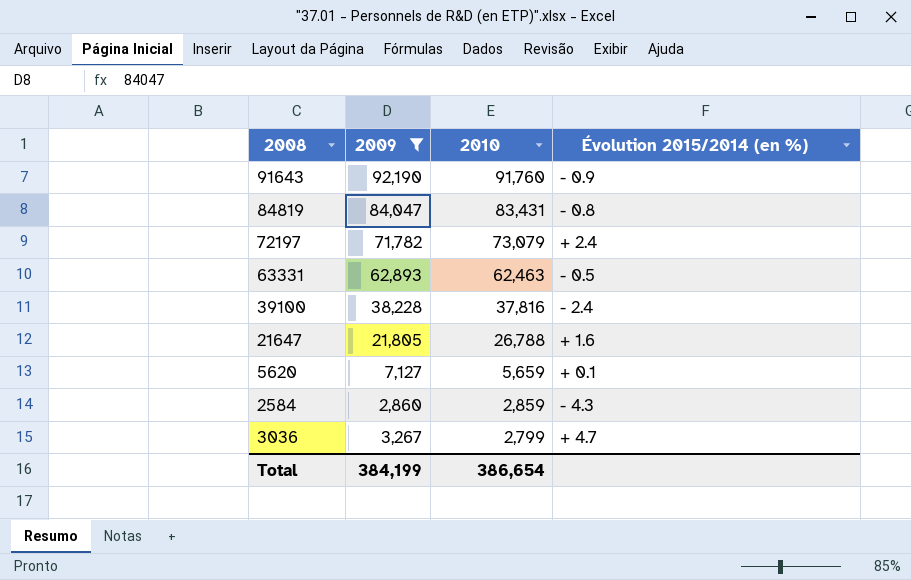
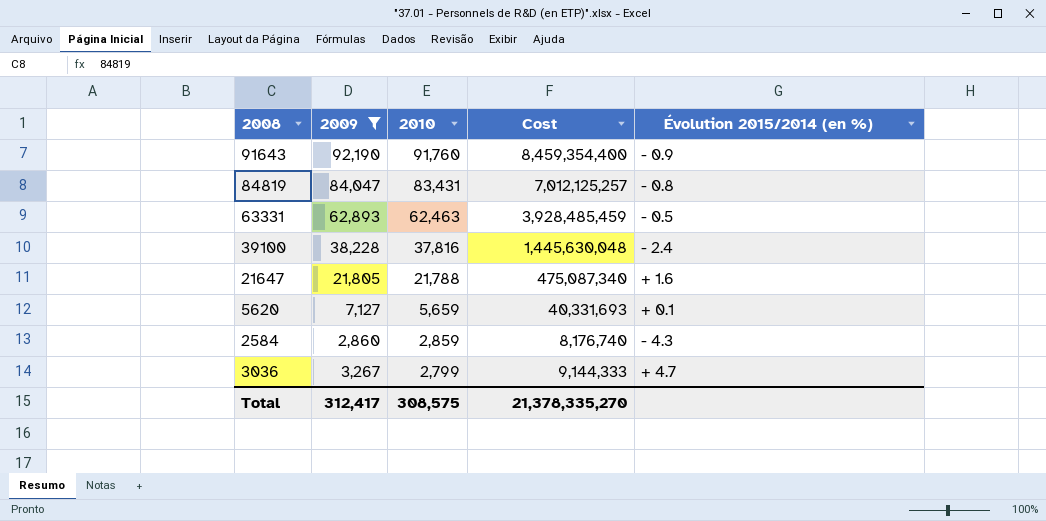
column Cost | formula: none -> [2009] * [2010]
row 72197: 71,782 | 73,079 | + 2.4 -> none
21647 | 2010: 26,788 -> 21,788
Total | 2009: 384,199 -> 312,417
Total | 2010: 386,654 -> 308,575

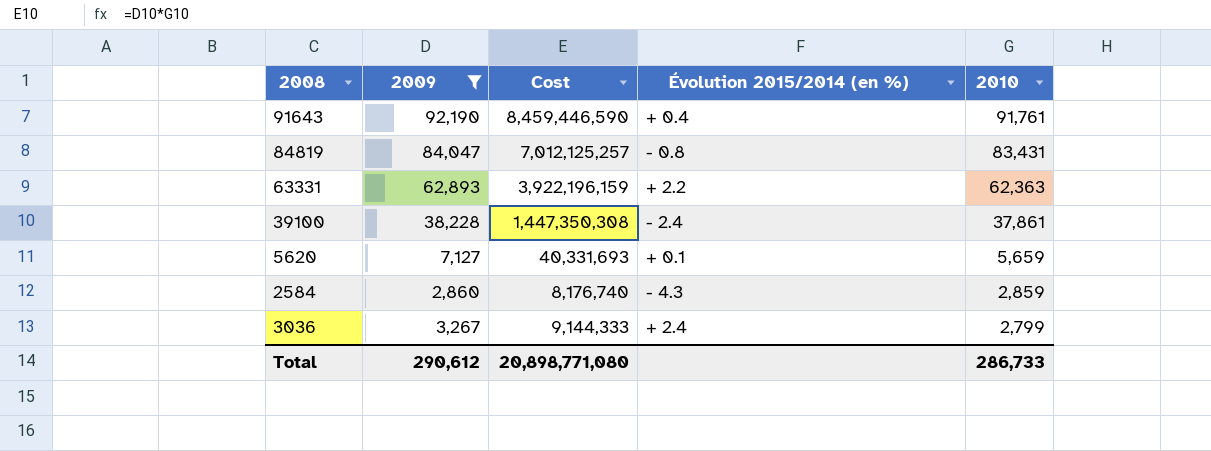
column 2010 | position: 3 -> 5
row 21647: 21,805 | 21,788 | 475,087,340 | + 1.6 -> none
91643 | Cost: 8,459,354,400 -> 8,459,446,590
91643 | Évolution 2015/2014 (en %): - 0.9 -> + 0.4
91643 | 2010: 91,760 -> 91,761
63331 | Cost: 3,928,485,459 -> 3,922,196,159
63331 | Évolution 2015/2014 (en %): - 0.5 -> + 2.2
63331 | 2010: 62,463 -> 62,363
39100 | Cost: 1,445,630,048 -> 1,447,350,308
39100 | 2010: 37,816 -> 37,861
3036 | Évolution 2015/2014 (en %): + 4.7 -> + 2.4
Total | 2009: 312,417 -> 290,612
Total | Cost: 21,378,335,270 -> 20,898,771,080
Total | 2010: 308,575 -> 286,733

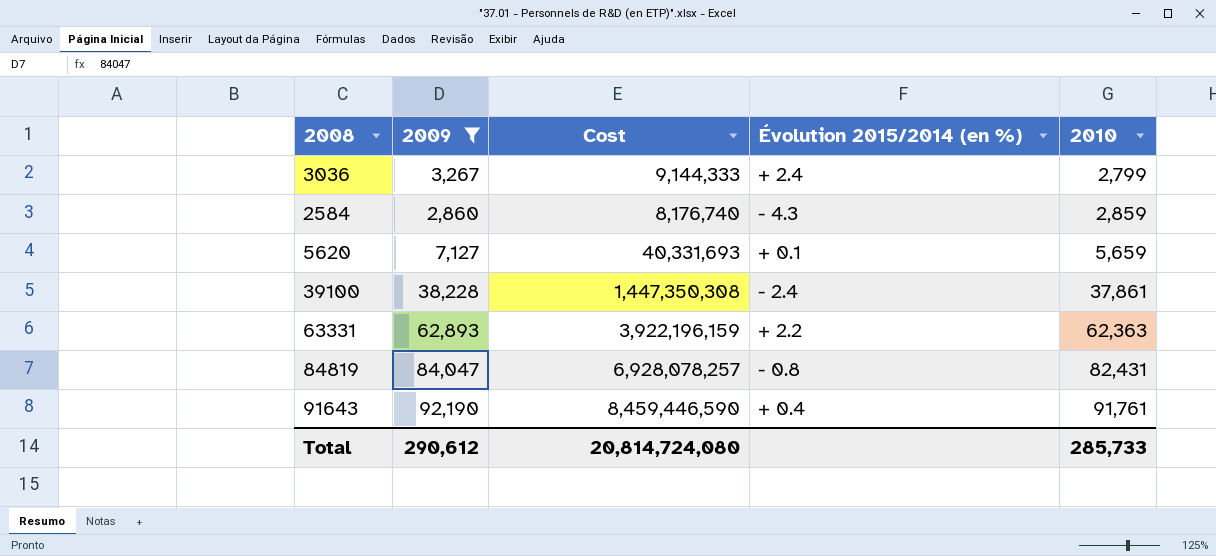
row order: 2010 descending -> 2010 ascending
84819 | Cost: 7,012,125,257 -> 6,928,078,257
84819 | 2010: 83,431 -> 82,431
Total | Cost: 20,898,771,080 -> 20,814,724,080
Total | 2010: 286,733 -> 285,733

